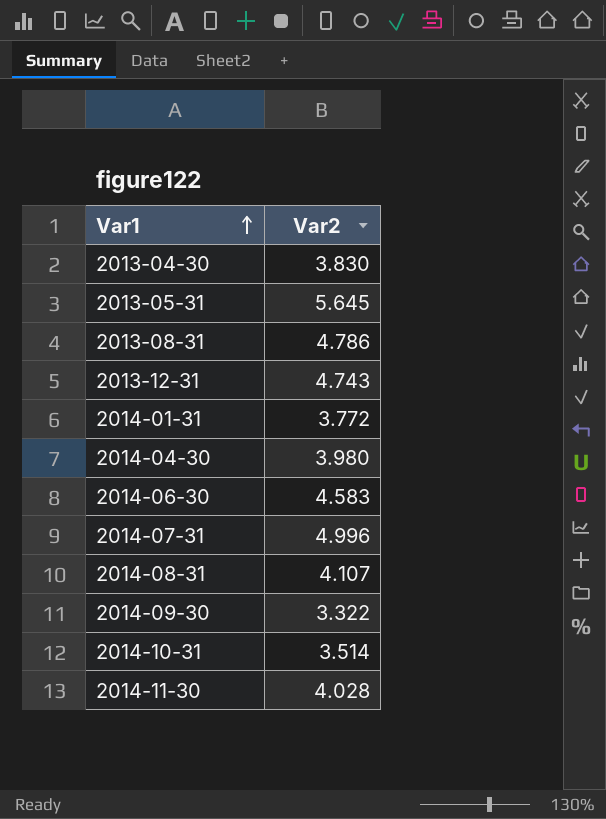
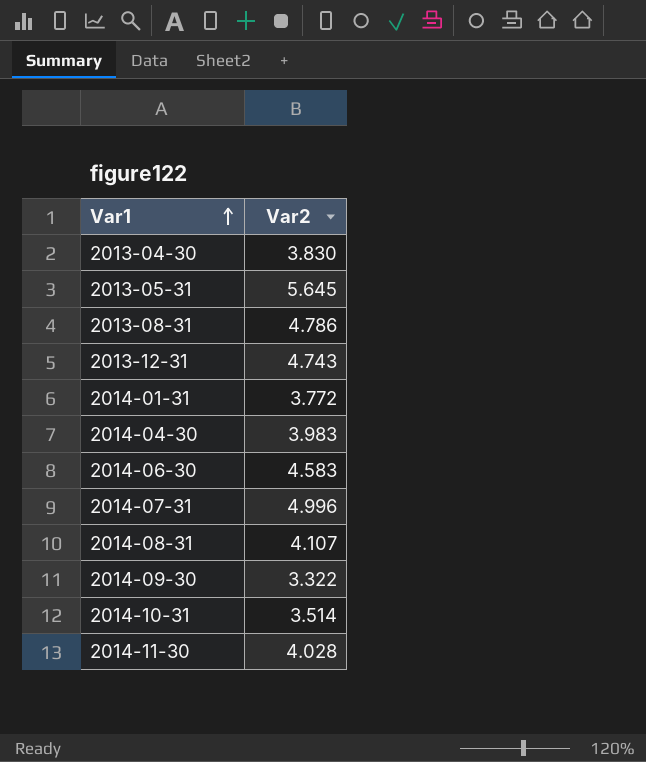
2014-04-30 | Var2: 3.980 -> 3.983

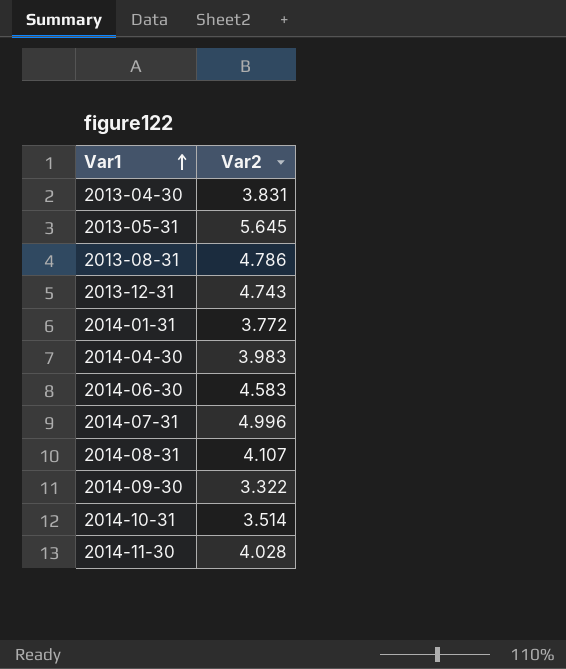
2013-04-30 | Var2: 3.830 -> 3.831

